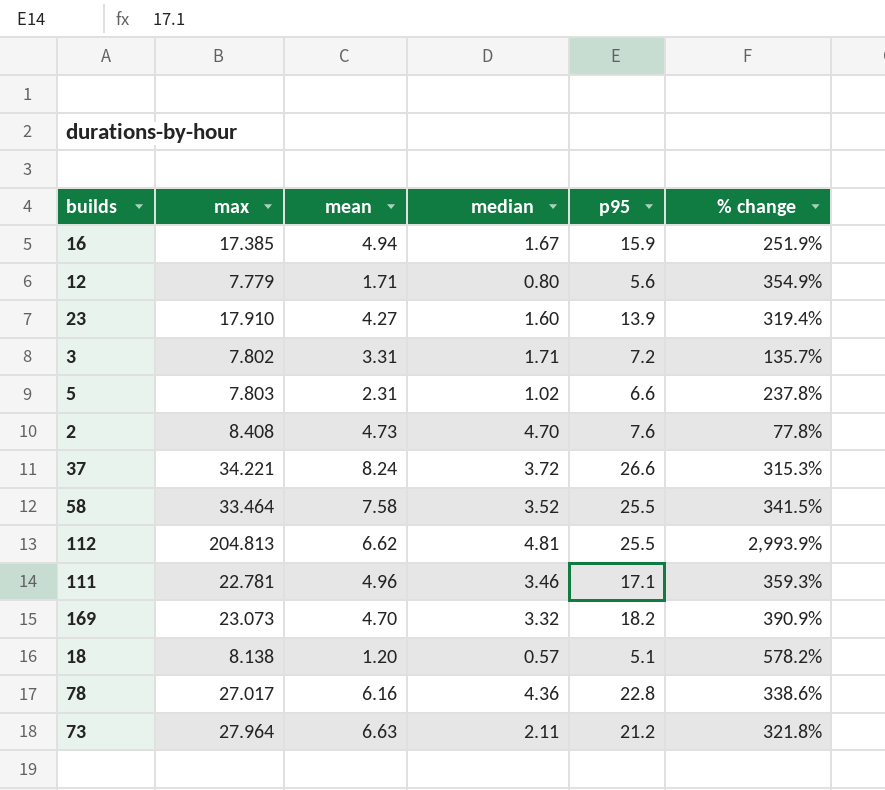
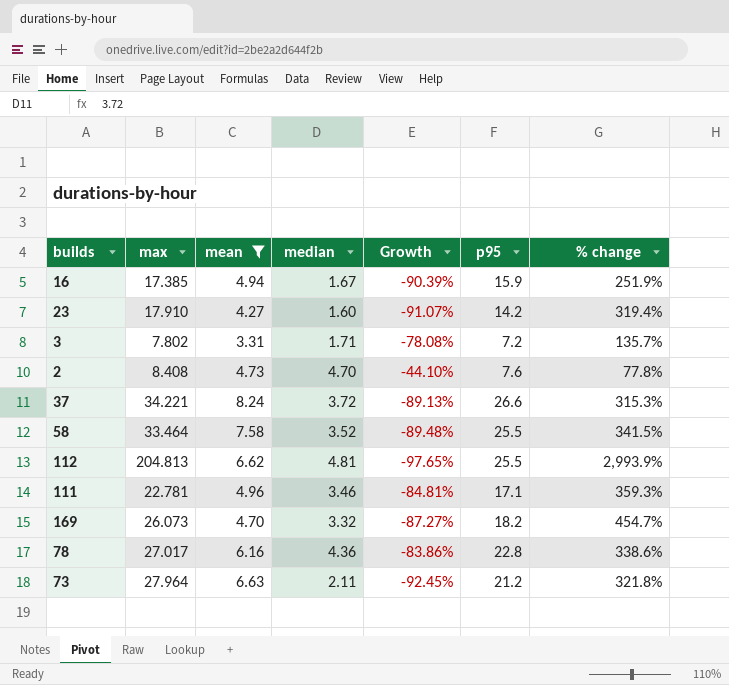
filter: none -> mean >= 3.31
column Growth | formula: none -> ([median] - [max]) / [max]
23 | p95: 13.9 -> 14.2
169 | max: 23.073 -> 26.073
169 | % change: 390.9% -> 454.7%

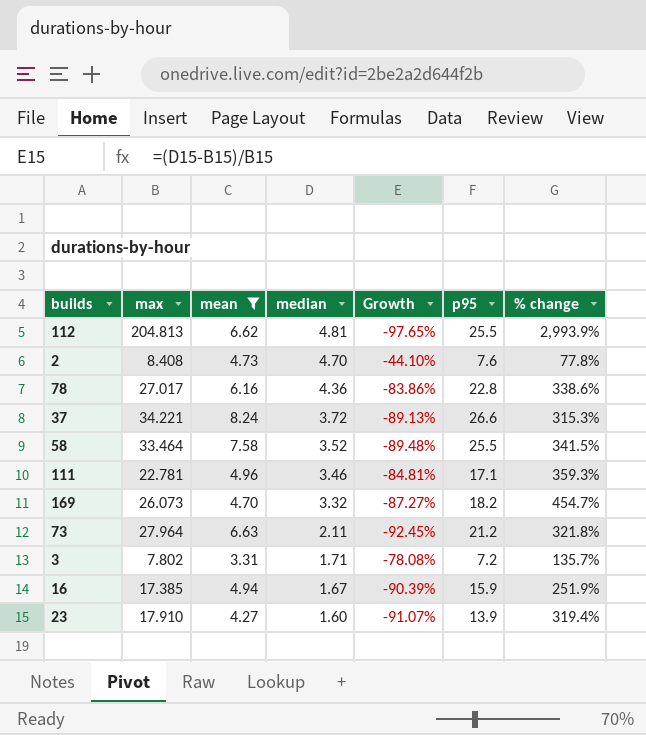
row order: none -> median descending
23 | p95: 14.2 -> 13.9

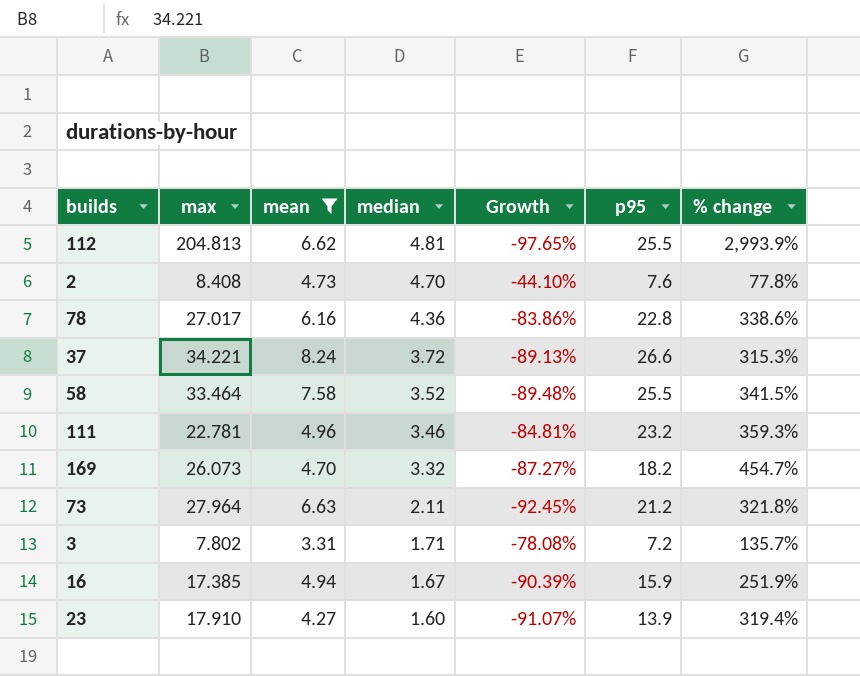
111 | p95: 17.1 -> 23.2

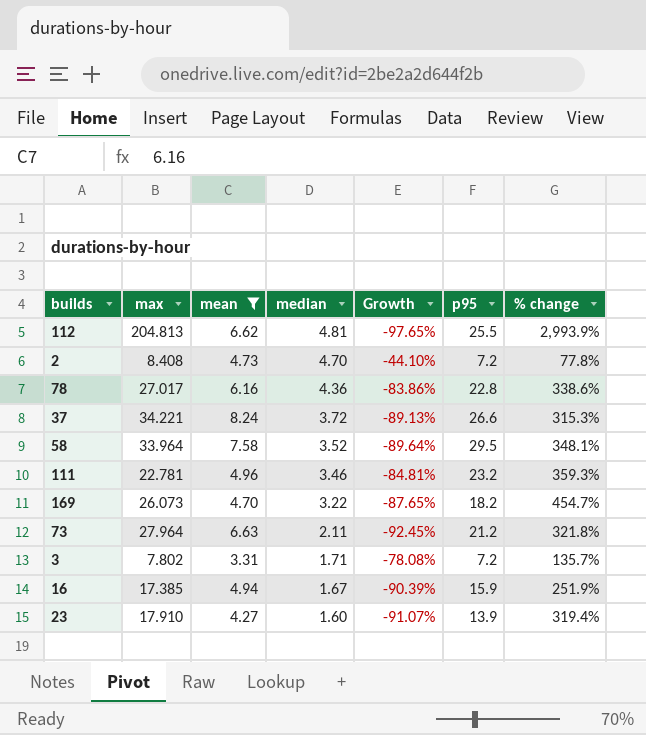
2 | p95: 7.6 -> 7.2
58 | max: 33.464 -> 33.964
58 | Growth: -89.48% -> -89.64%
58 | p95: 25.5 -> 29.5
58 | % change: 341.5% -> 348.1%
169 | median: 3.32 -> 3.22
169 | Growth: -87.27% -> -87.65%

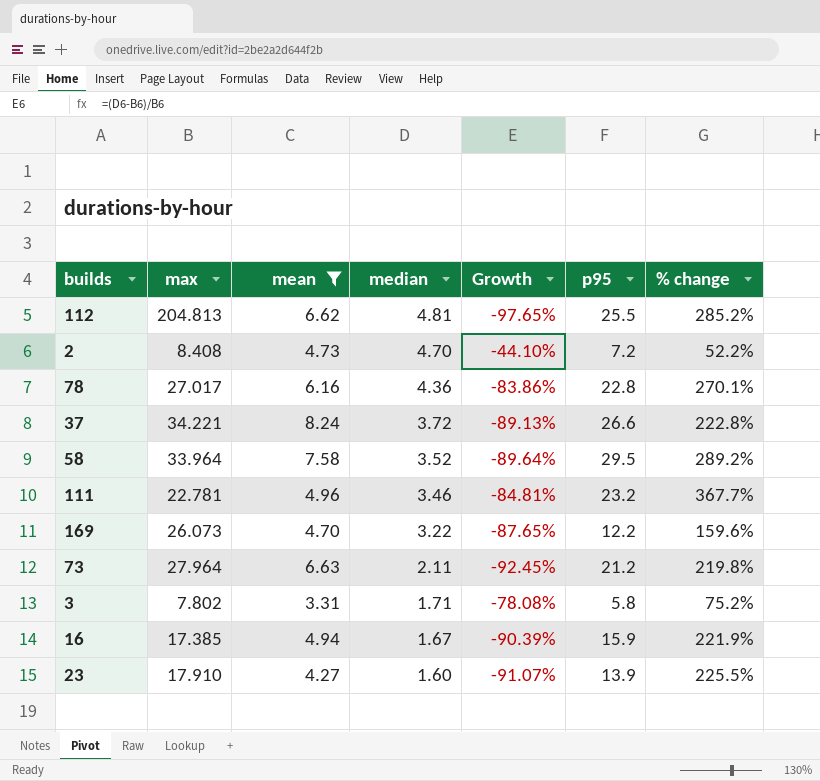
column % change | formula: ([max] - [mean]) / [mean] -> ([p95] - [mean]) / [mean]
169 | p95: 18.2 -> 12.2
3 | p95: 7.2 -> 5.8

